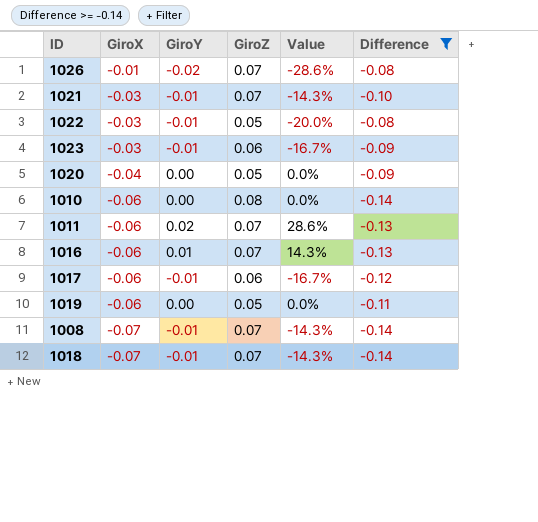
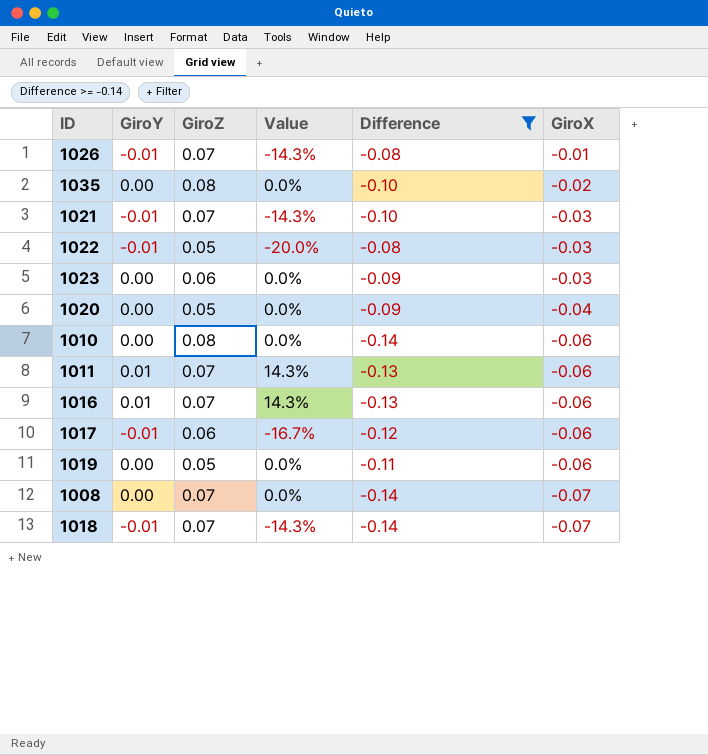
column GiroX | position: 2 -> 6
1026 | GiroY: -0.02 -> -0.01
1026 | Value: -28.6% -> -14.3%
row 1035: none -> 0.00 | 0.08 | 0.0% | -0.10 | -0.02
1023 | GiroY: -0.01 -> 0.00
1023 | Value: -16.7% -> 0.0%
1011 | GiroY: 0.02 -> 0.01
1011 | Value: 28.6% -> 14.3%
1008 | GiroY: -0.01 -> 0.00
1008 | Value: -14.3% -> 0.0%

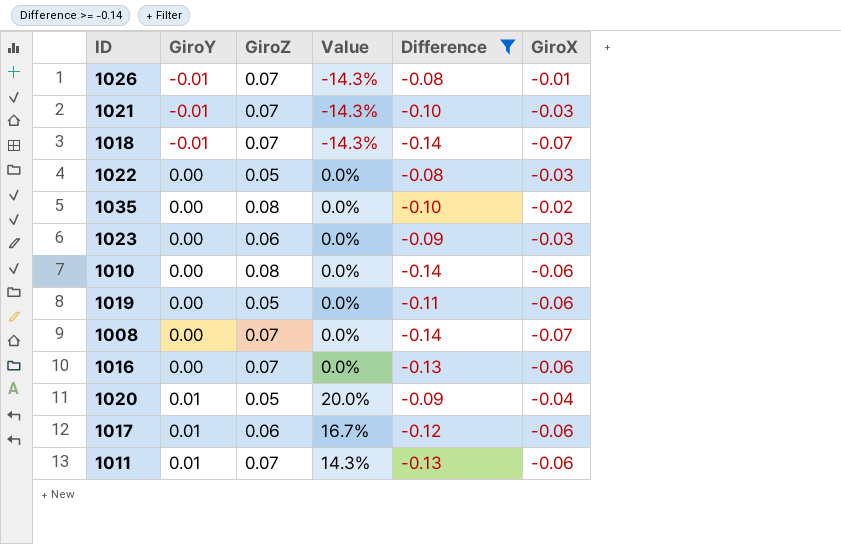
row order: GiroX descending -> GiroY ascending
1022 | GiroY: -0.01 -> 0.00
1022 | Value: -20.0% -> 0.0%
1016 | GiroY: 0.01 -> 0.00
1016 | Value: 14.3% -> 0.0%
1020 | GiroY: 0.00 -> 0.01
1020 | Value: 0.0% -> 20.0%
1017 | GiroY: -0.01 -> 0.01
1017 | Value: -16.7% -> 16.7%

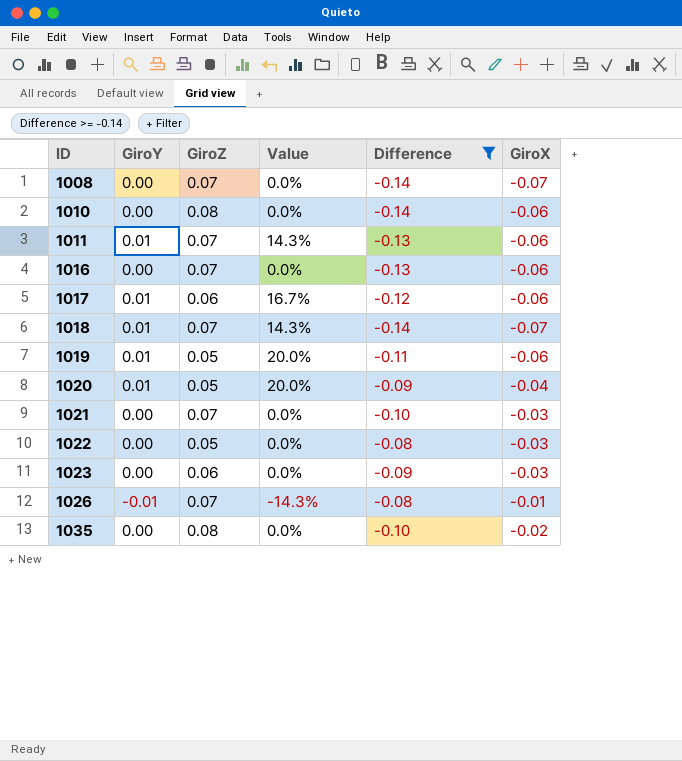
row order: GiroY ascending -> ID ascending
1018 | GiroY: -0.01 -> 0.01
1018 | Value: -14.3% -> 14.3%
1019 | GiroY: 0.00 -> 0.01
1019 | Value: 0.0% -> 20.0%
1021 | GiroY: -0.01 -> 0.00
1021 | Value: -14.3% -> 0.0%

